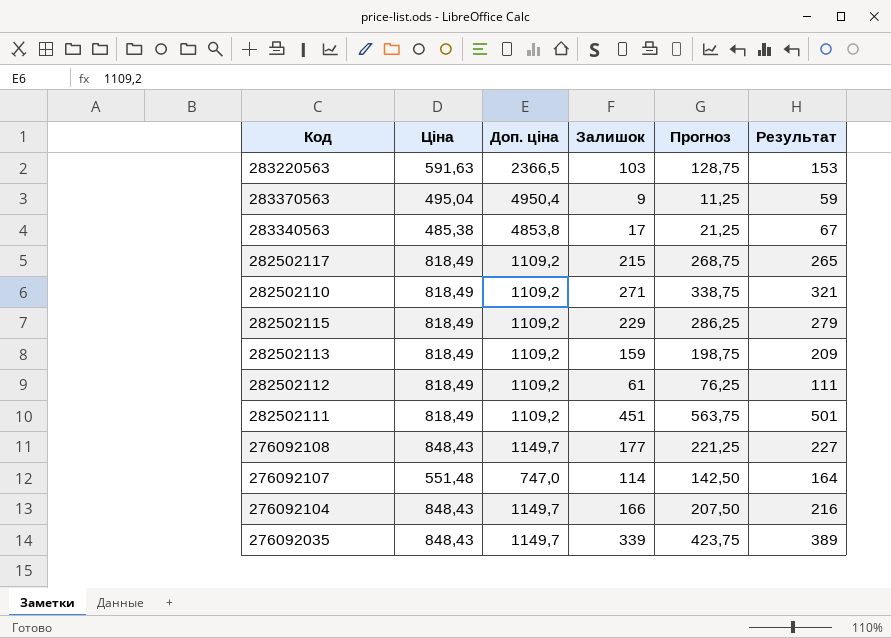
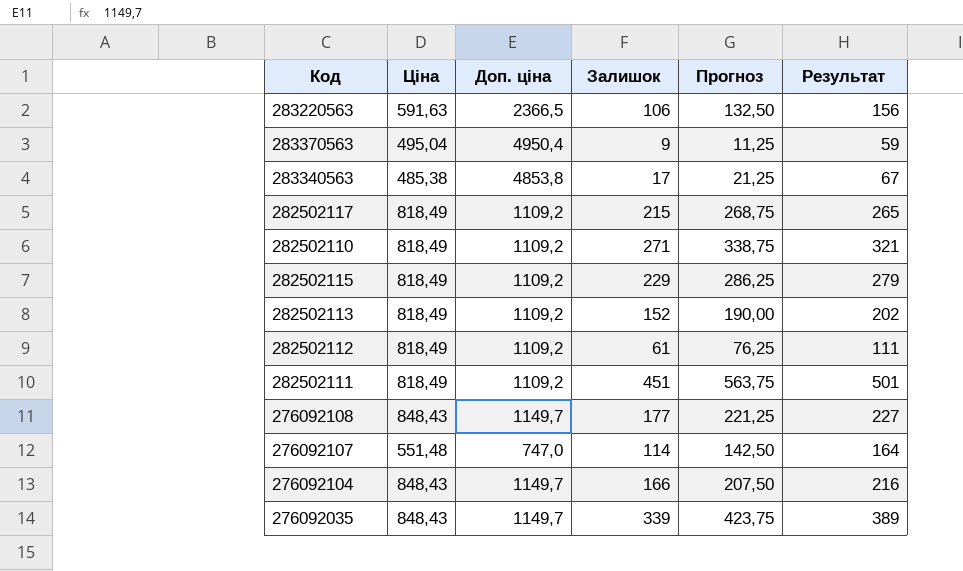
283220563 | Залишок: 103 -> 106
283220563 | Прогноз: 128,75 -> 132,50
283220563 | Результат: 153 -> 156
282502113 | Залишок: 159 -> 152
282502113 | Прогноз: 198,75 -> 190,00
282502113 | Результат: 209 -> 202

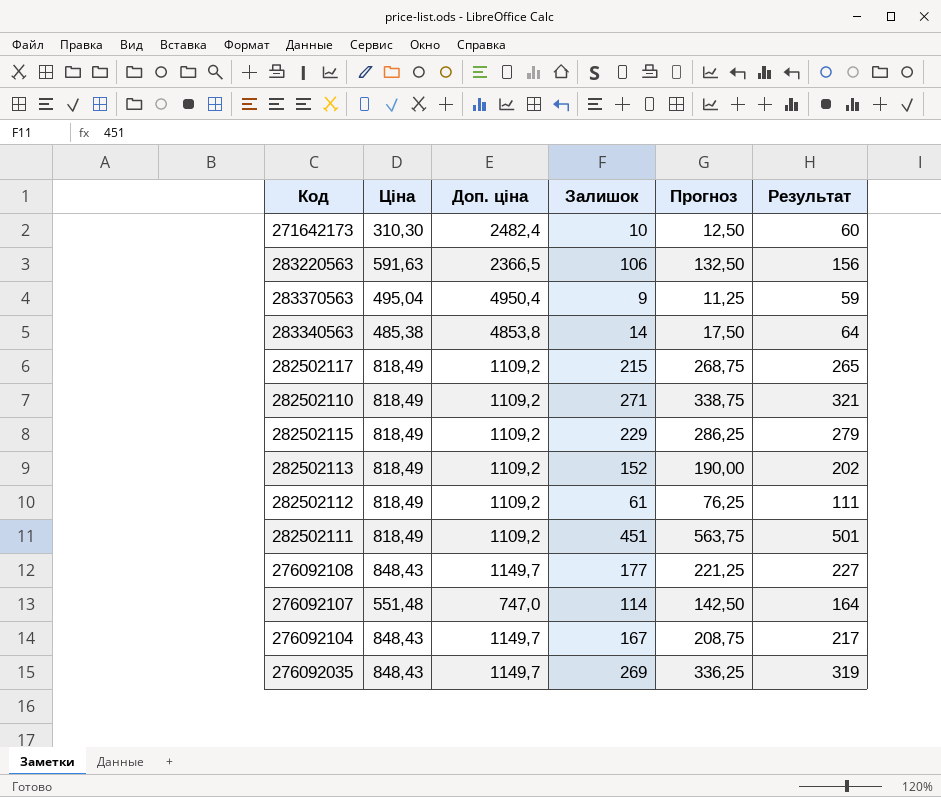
row 271642173: none -> 310,30 | 2482,4 | 10 | 12,50 | 60
283340563 | Залишок: 17 -> 14
283340563 | Прогноз: 21,25 -> 17,50
283340563 | Результат: 67 -> 64
276092104 | Залишок: 166 -> 167
276092104 | Прогноз: 207,50 -> 208,75
276092104 | Результат: 216 -> 217
276092035 | Залишок: 339 -> 269
276092035 | Прогноз: 423,75 -> 336,25
276092035 | Результат: 389 -> 319

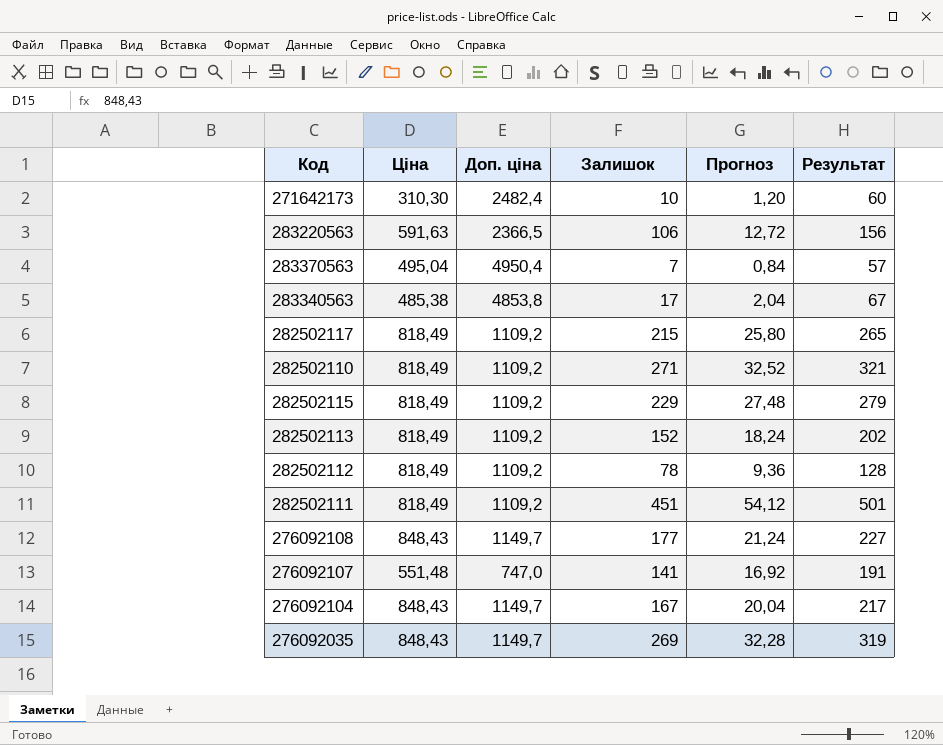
column Прогноз | formula: [Залишок] * 1,25 -> [Залишок] * 0,12
283370563 | Залишок: 9 -> 7
283370563 | Результат: 59 -> 57
283340563 | Залишок: 14 -> 17
283340563 | Результат: 64 -> 67
282502112 | Залишок: 61 -> 78
282502112 | Результат: 111 -> 128
276092107 | Залишок: 114 -> 141
276092107 | Результат: 164 -> 191

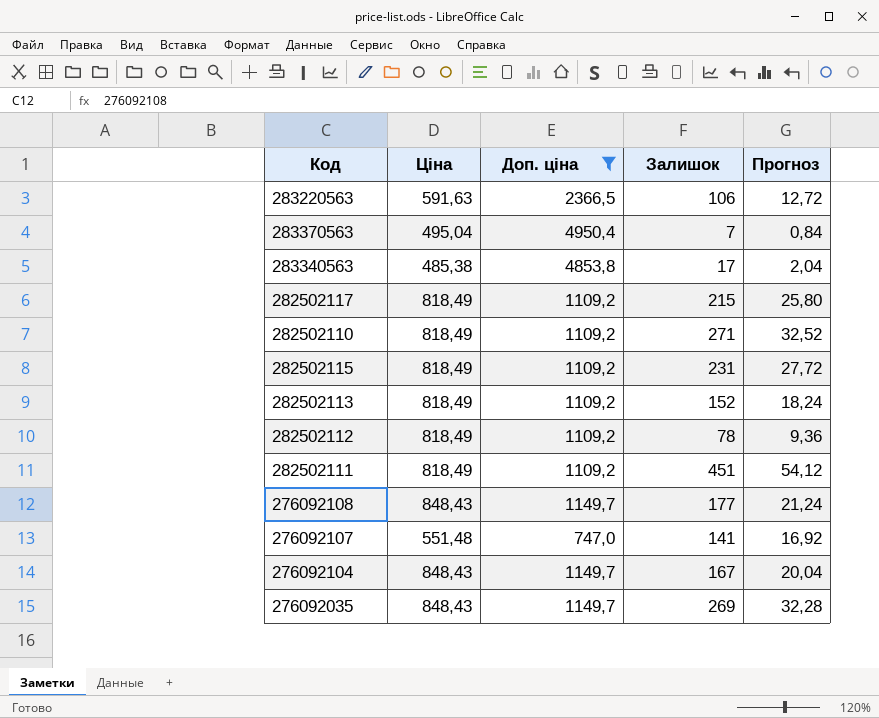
filter: none -> Доп. ціна != 2482,4
column Результат | formula: [Залишок] + 50 -> none
282502115 | Залишок: 229 -> 231
282502115 | Прогноз: 27,48 -> 27,72

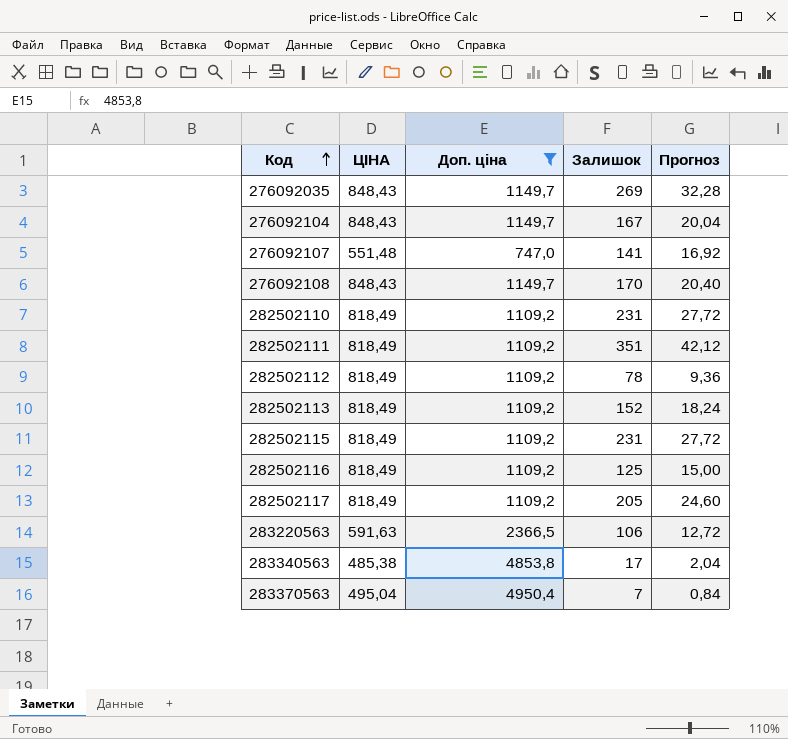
row order: none -> Код ascending
column name: Ціна -> ЦІНА
276092108 | Залишок: 177 -> 170
276092108 | Прогноз: 21,24 -> 20,40
282502110 | Залишок: 271 -> 231
282502110 | Прогноз: 32,52 -> 27,72
282502111 | Залишок: 451 -> 351
282502111 | Прогноз: 54,12 -> 42,12
row 282502116: none -> 818,49 | 1109,2 | 125 | 15,00
282502117 | Залишок: 215 -> 205
282502117 | Прогноз: 25,80 -> 24,60

